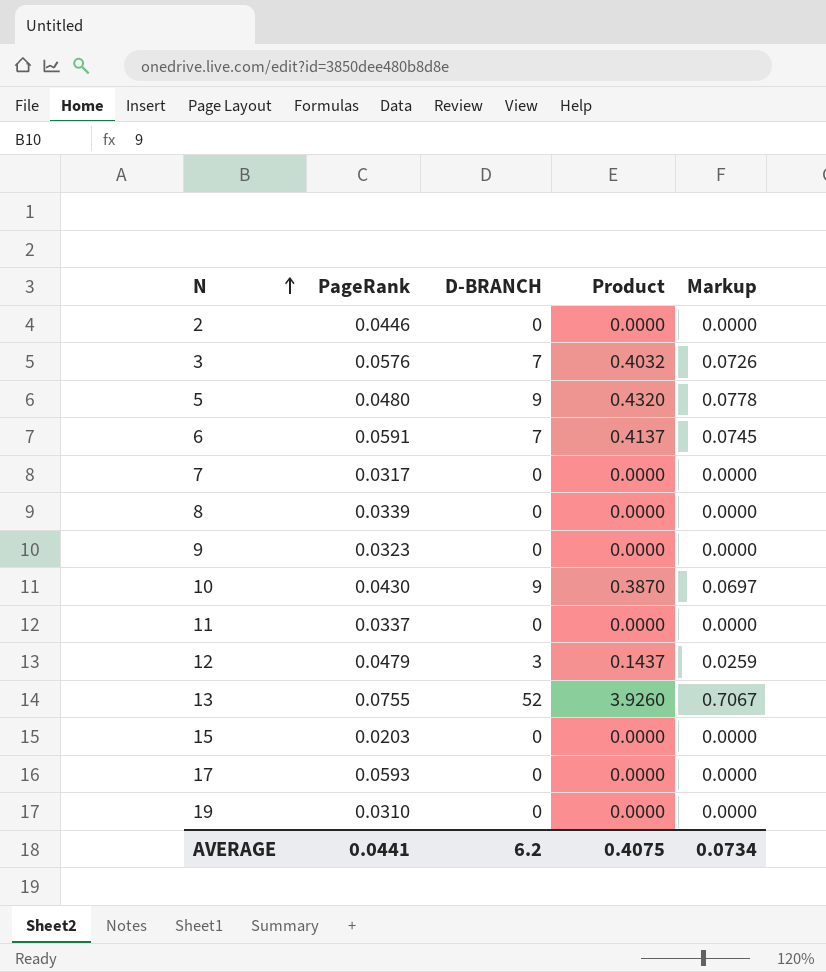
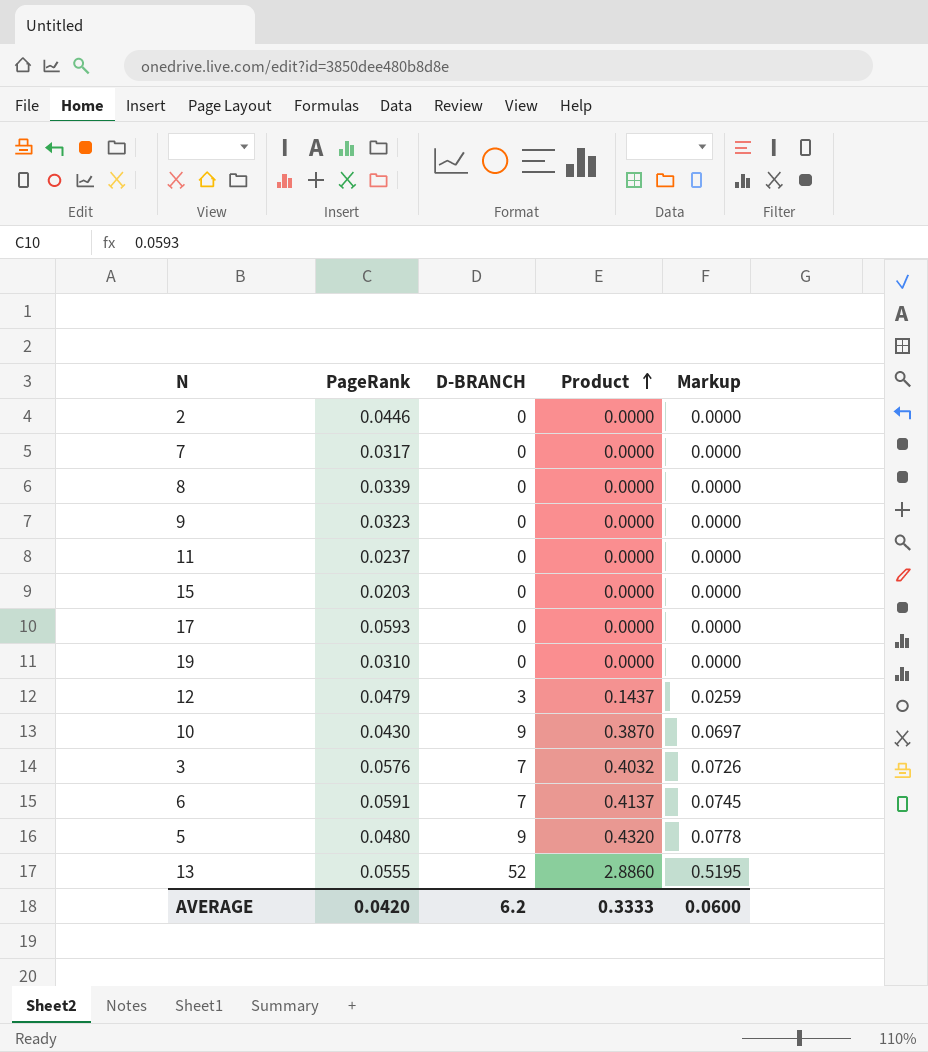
row order: N ascending -> Product ascending
11 | PageRank: 0.0337 -> 0.0237
13 | PageRank: 0.0755 -> 0.0555
13 | Product: 3.9260 -> 2.8860
13 | Markup: 0.7067 -> 0.5195
AVERAGE | PageRank: 0.0441 -> 0.0420
AVERAGE | Product: 0.4075 -> 0.3333
AVERAGE | Markup: 0.0734 -> 0.0600

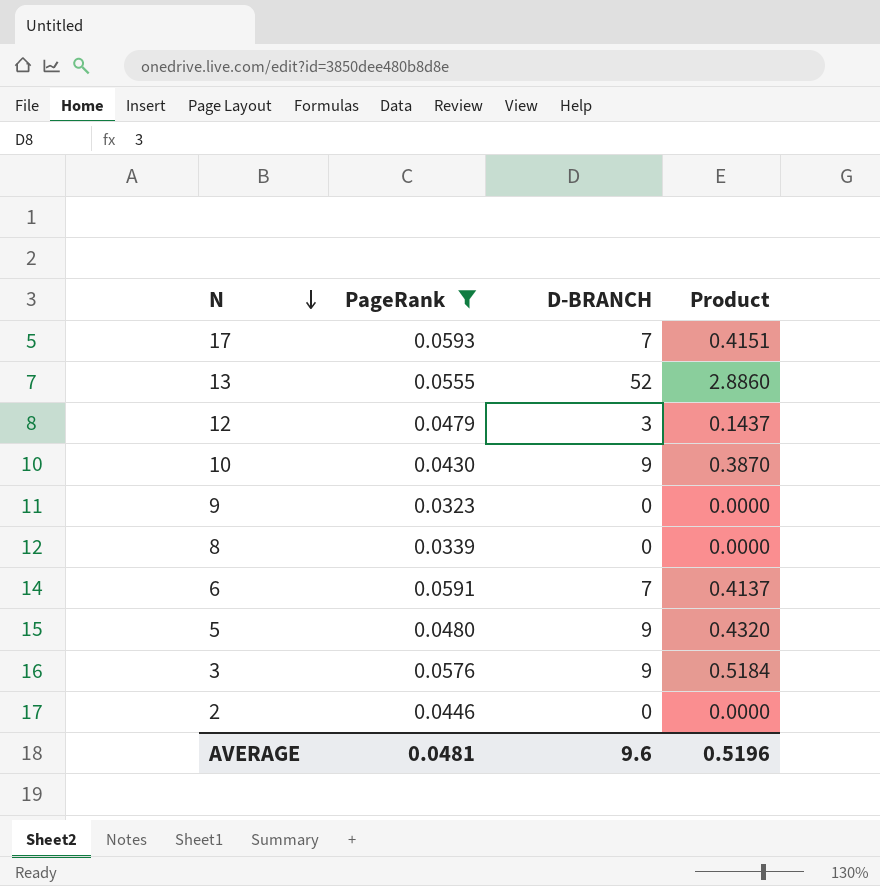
filter: none -> PageRank >= 0.0323
row order: Product ascending -> N descending
column Markup | formula: [Product] * 0.18 -> none
17 | D-BRANCH: 0 -> 7
17 | Product: 0.0000 -> 0.4151
3 | D-BRANCH: 7 -> 9
3 | Product: 0.4032 -> 0.5184
AVERAGE | PageRank: 0.0420 -> 0.0481
AVERAGE | D-BRANCH: 6.2 -> 9.6
AVERAGE | Product: 0.3333 -> 0.5196

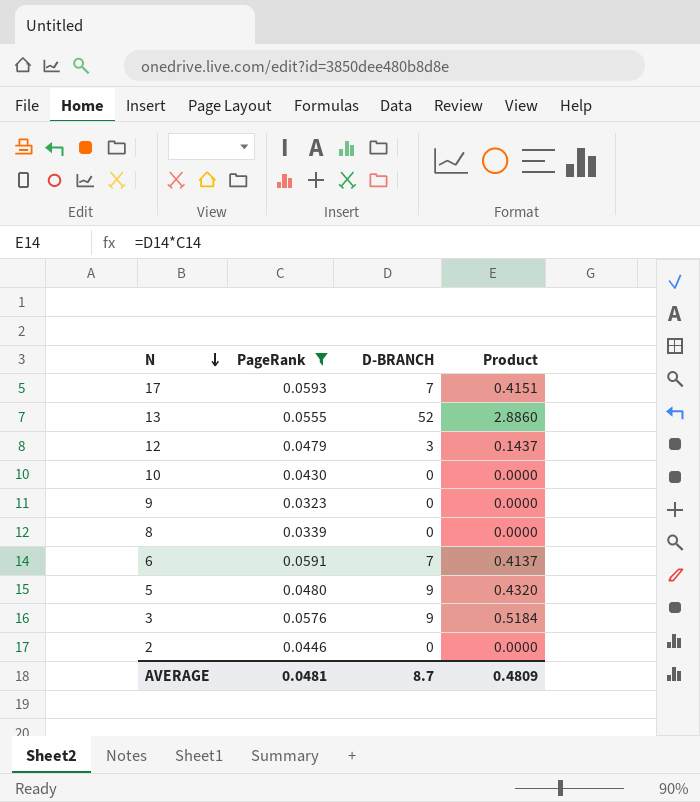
10 | D-BRANCH: 9 -> 0
10 | Product: 0.3870 -> 0.0000
AVERAGE | D-BRANCH: 9.6 -> 8.7
AVERAGE | Product: 0.5196 -> 0.4809

